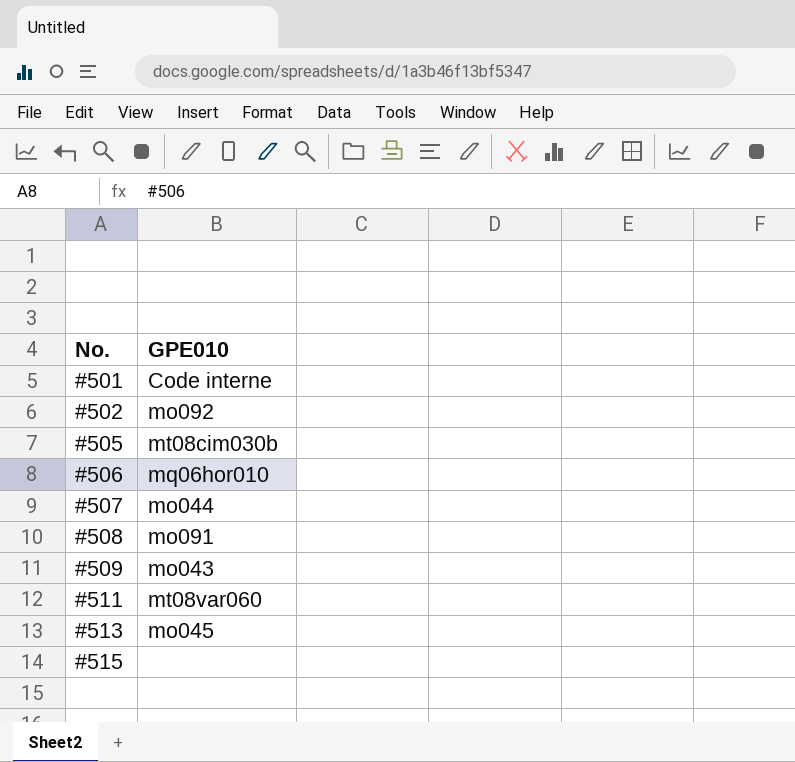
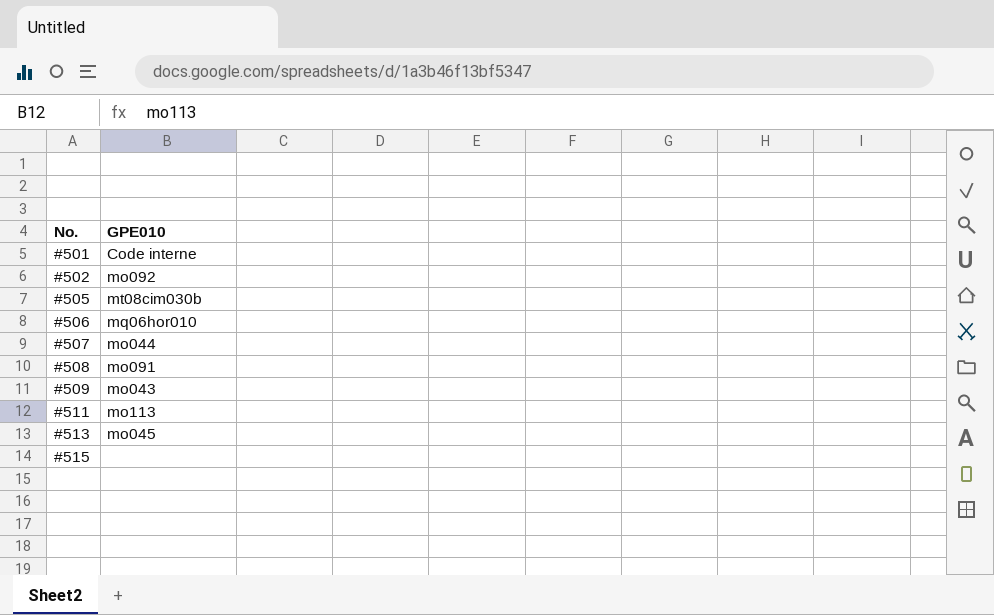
#511 | GPE010: mt08var060 -> mo113

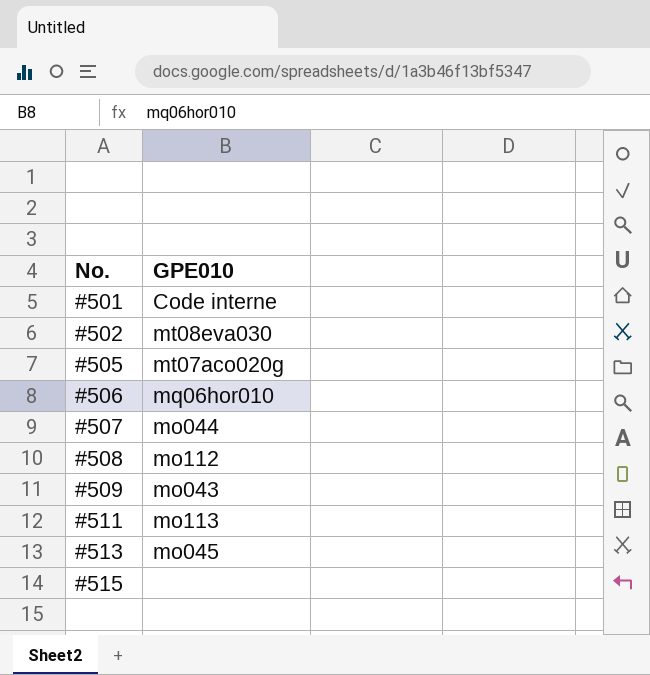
#502 | GPE010: mo092 -> mt08eva030
#505 | GPE010: mt08cim030b -> mt07aco020g
#508 | GPE010: mo091 -> mo112

